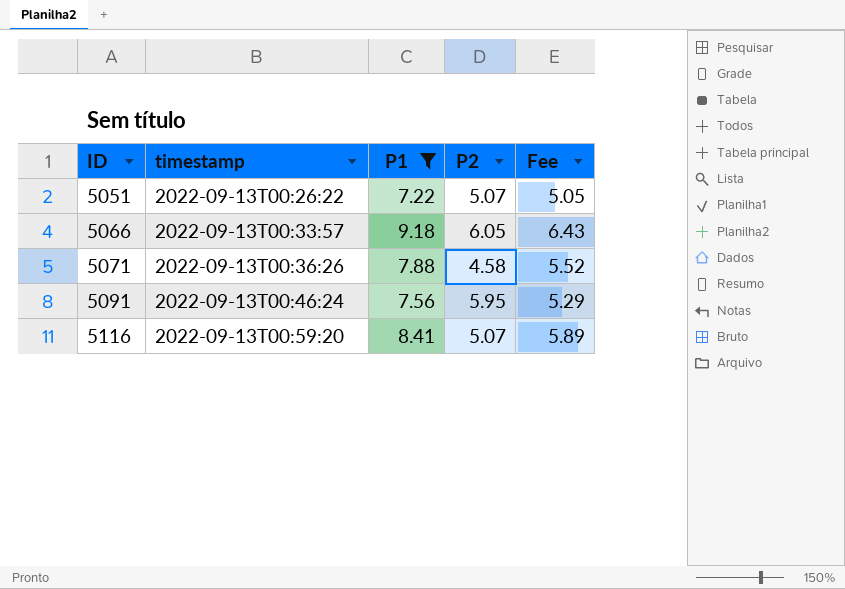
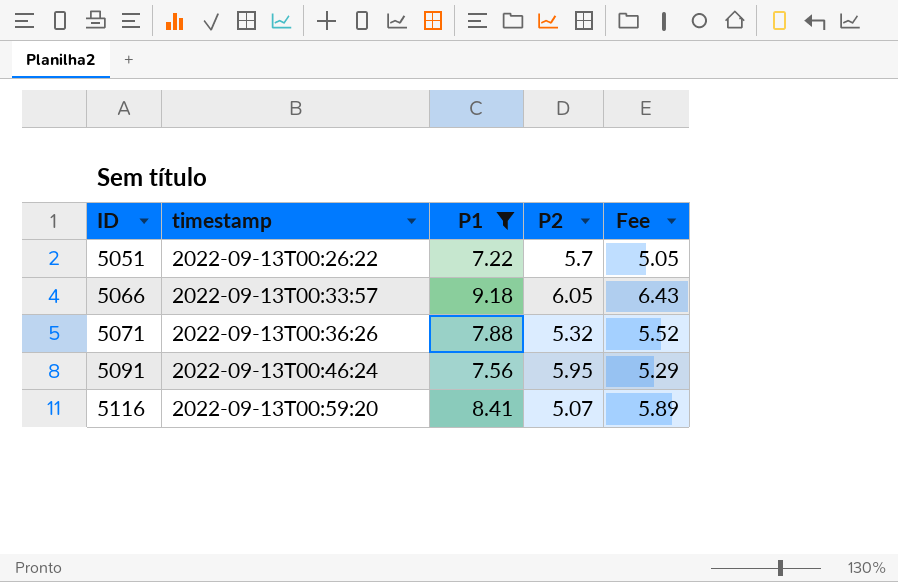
5051 | P2: 5.07 -> 5.7
5071 | P2: 4.58 -> 5.32

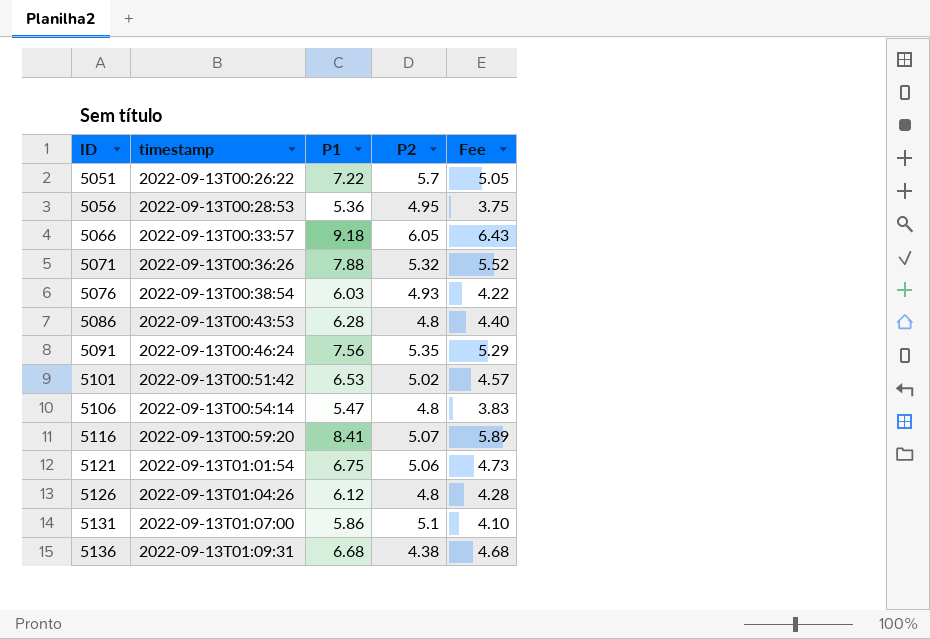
filter: P1 >= 7.22 -> none
5091 | P2: 5.95 -> 5.35

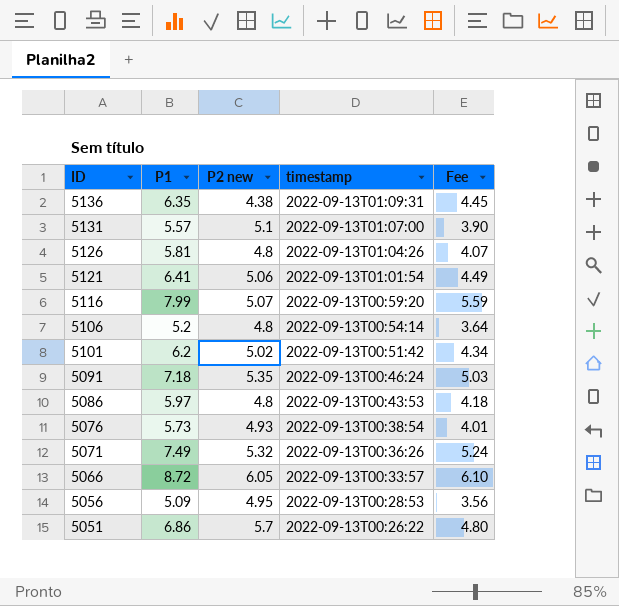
row order: ID ascending -> ID descending
column name: P2 -> P2 new
column timestamp | position: 2 -> 4
5136 | P1: 6.68 -> 6.35
5136 | Fee: 4.68 -> 4.45
5131 | P1: 5.86 -> 5.57
5131 | Fee: 4.10 -> 3.90
5126 | P1: 6.12 -> 5.81
5126 | Fee: 4.28 -> 4.07
5121 | P1: 6.75 -> 6.41
5121 | Fee: 4.73 -> 4.49
5116 | P1: 8.41 -> 7.99
5116 | Fee: 5.89 -> 5.59
5106 | P1: 5.47 -> 5.2
5106 | Fee: 3.83 -> 3.64
5101 | P1: 6.53 -> 6.2
5101 | Fee: 4.57 -> 4.34
5091 | P1: 7.56 -> 7.18
5091 | Fee: 5.29 -> 5.03
5086 | P1: 6.28 -> 5.97
5086 | Fee: 4.40 -> 4.18
5076 | P1: 6.03 -> 5.73
5076 | Fee: 4.22 -> 4.01
5071 | P1: 7.88 -> 7.49
5071 | Fee: 5.52 -> 5.24
5066 | P1: 9.18 -> 8.72
5066 | Fee: 6.43 -> 6.10
5056 | P1: 5.36 -> 5.09
5056 | Fee: 3.75 -> 3.56
5051 | P1: 7.22 -> 6.86
5051 | Fee: 5.05 -> 4.80

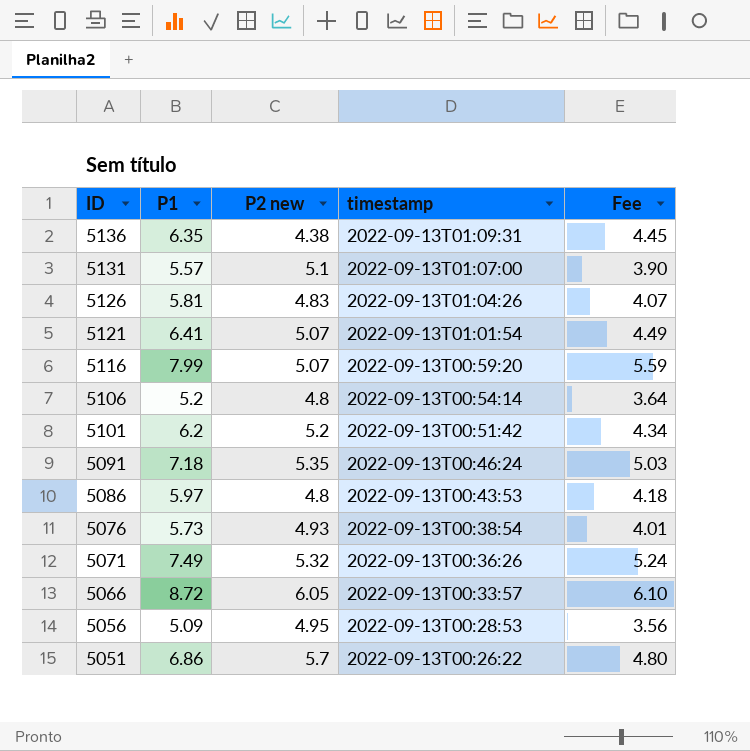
5126 | P2 new: 4.8 -> 4.83
5121 | P2 new: 5.06 -> 5.07
5101 | P2 new: 5.02 -> 5.2

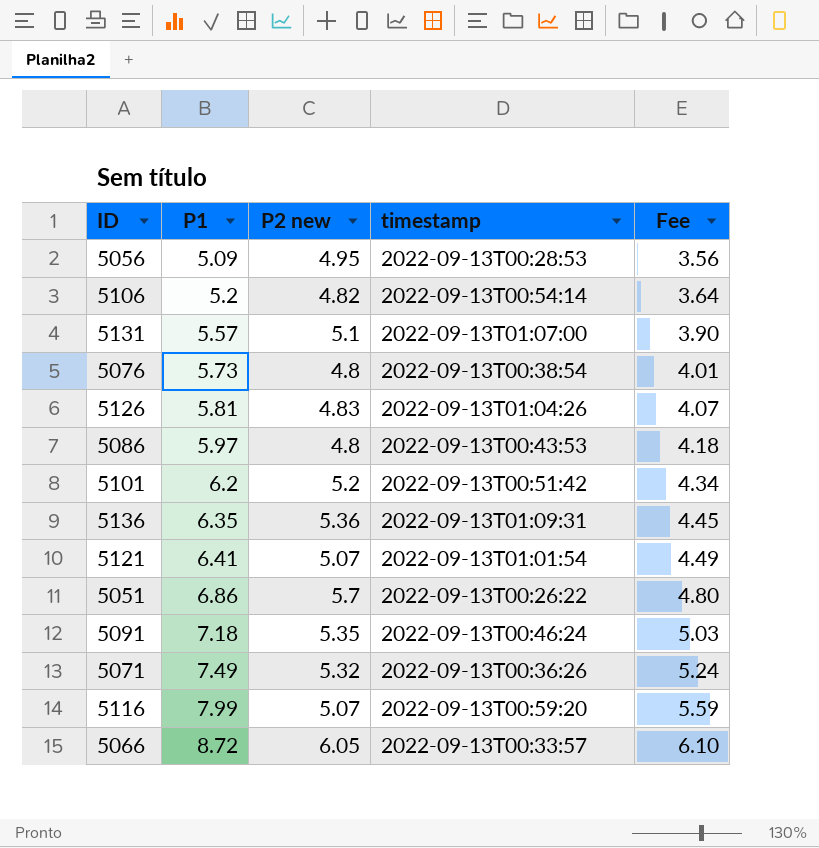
row order: ID descending -> P1 ascending
5106 | P2 new: 4.8 -> 4.82
5076 | P2 new: 4.93 -> 4.8
5136 | P2 new: 4.38 -> 5.36

